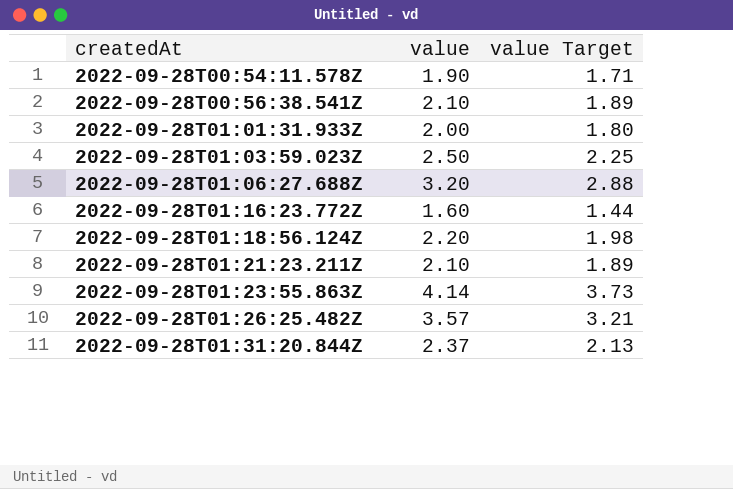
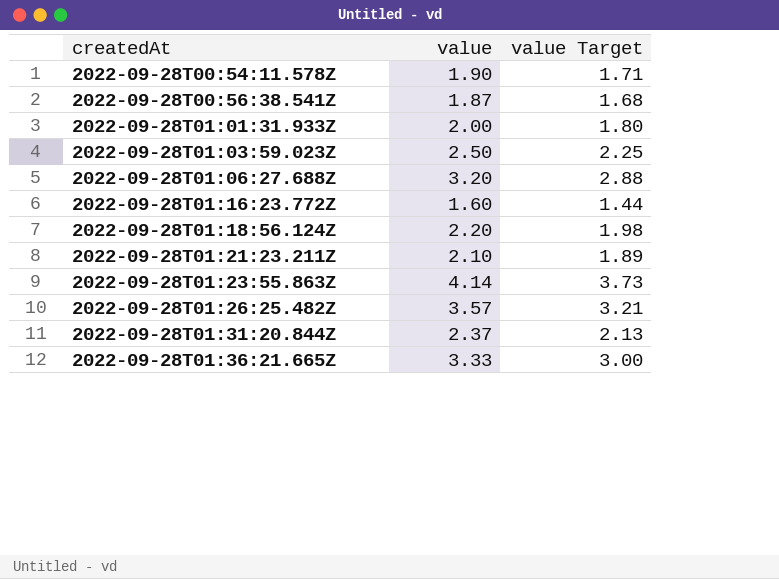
2022-09-28T00:56:38.541Z | value: 2.10 -> 1.87
2022-09-28T00:56:38.541Z | value Target: 1.89 -> 1.68
row 2022-09-28T01:36:21.665Z: none -> 3.33 | 3.00

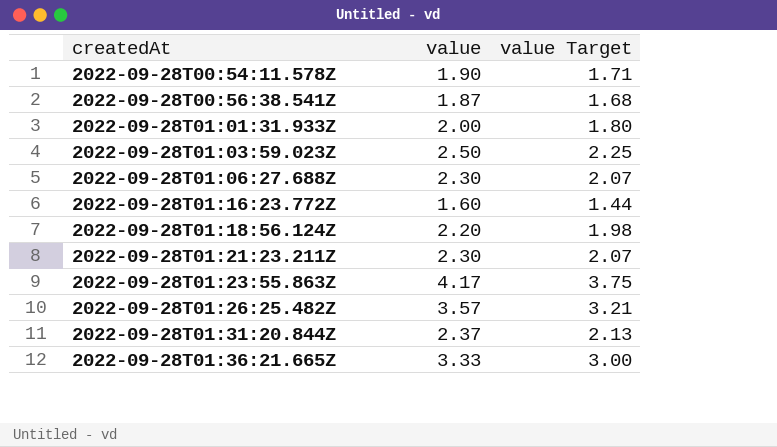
2022-09-28T01:06:27.688Z | value: 3.20 -> 2.30
2022-09-28T01:06:27.688Z | value Target: 2.88 -> 2.07
2022-09-28T01:21:23.211Z | value: 2.10 -> 2.30
2022-09-28T01:21:23.211Z | value Target: 1.89 -> 2.07
2022-09-28T01:23:55.863Z | value: 4.14 -> 4.17
2022-09-28T01:23:55.863Z | value Target: 3.73 -> 3.75

